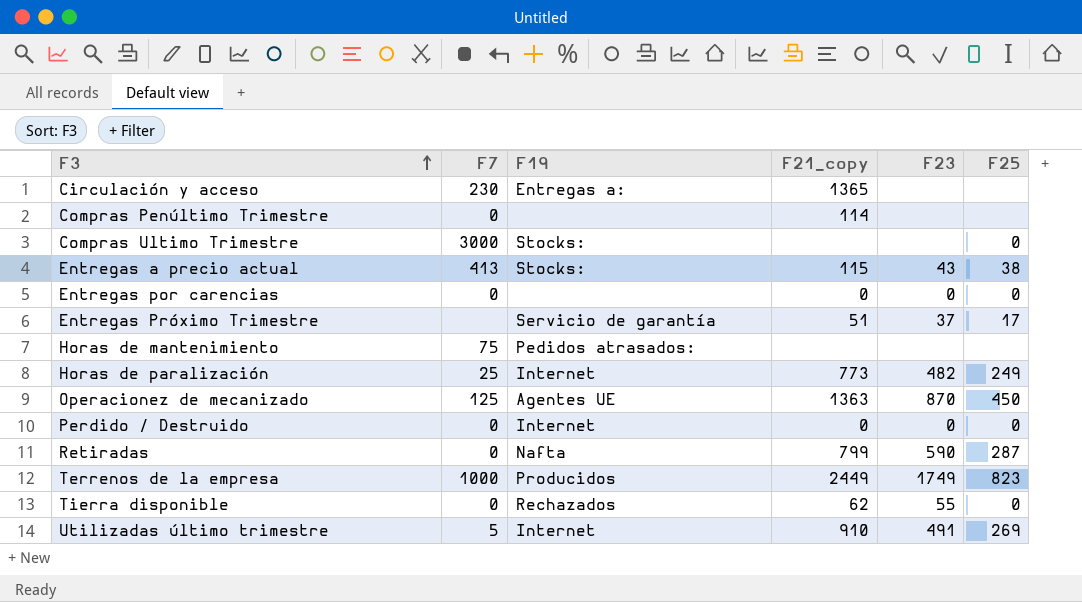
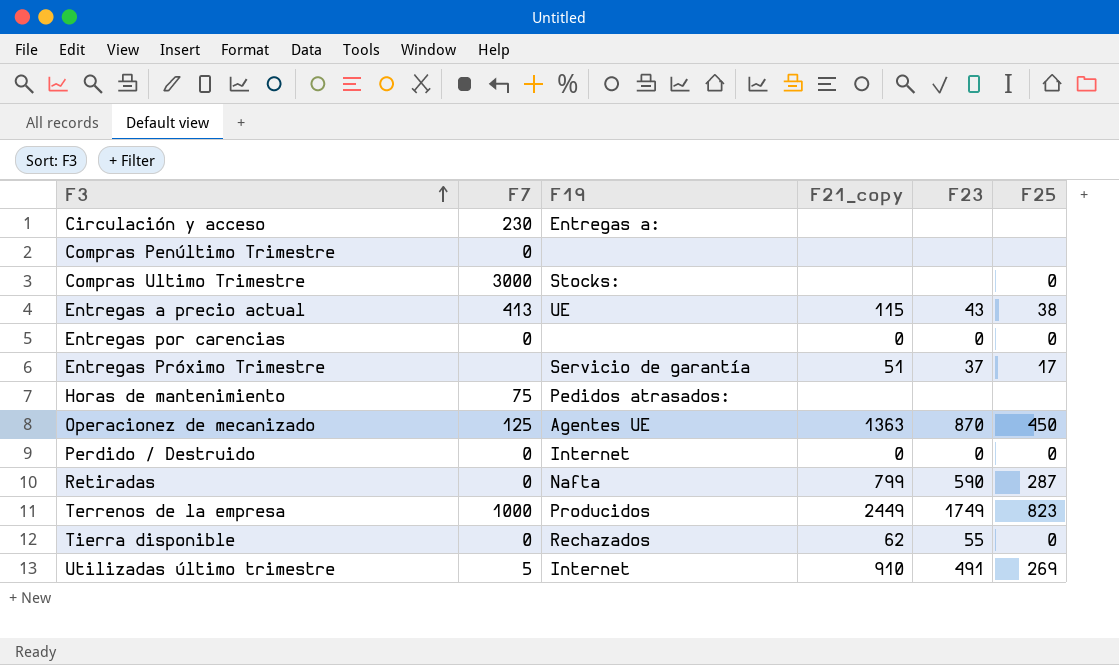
row Horas de paralización: 25 | Internet | 773 | 482 | 249 -> none
Circulación y acceso | F21_copy: 1365 -> none
Compras Penúltimo Trimestre | F21_copy: 114 -> none
Entregas a precio actual | F19: Stocks: -> UE

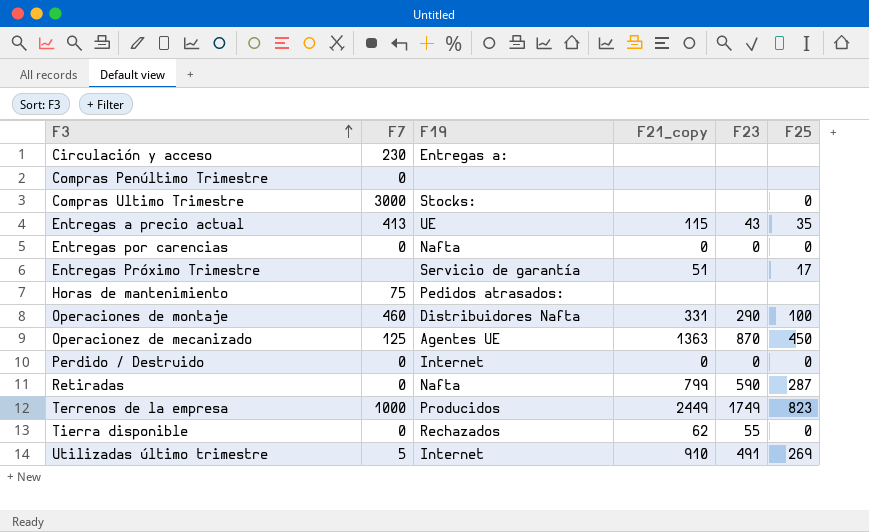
Entregas a precio actual | F25: 38 -> 35
Entregas por carencias | F19: none -> Nafta
Entregas Próximo Trimestre | F23: 37 -> none
row Operaciones de montaje: none -> 460 | Distribuidores Nafta | 331 | 290 | 100

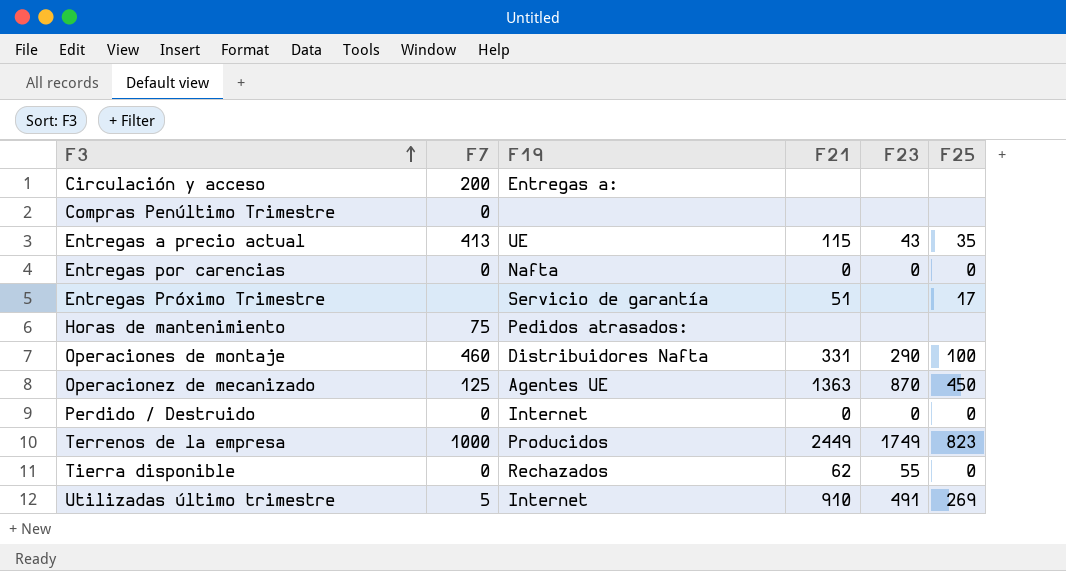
column name: F21_copy -> F21
row Compras Ultimo Trimestre: 3000 | Stocks: | none | none | 0 -> none
row Retiradas: 0 | Nafta | 799 | 590 | 287 -> none
Circulación y acceso | F7: 230 -> 200

